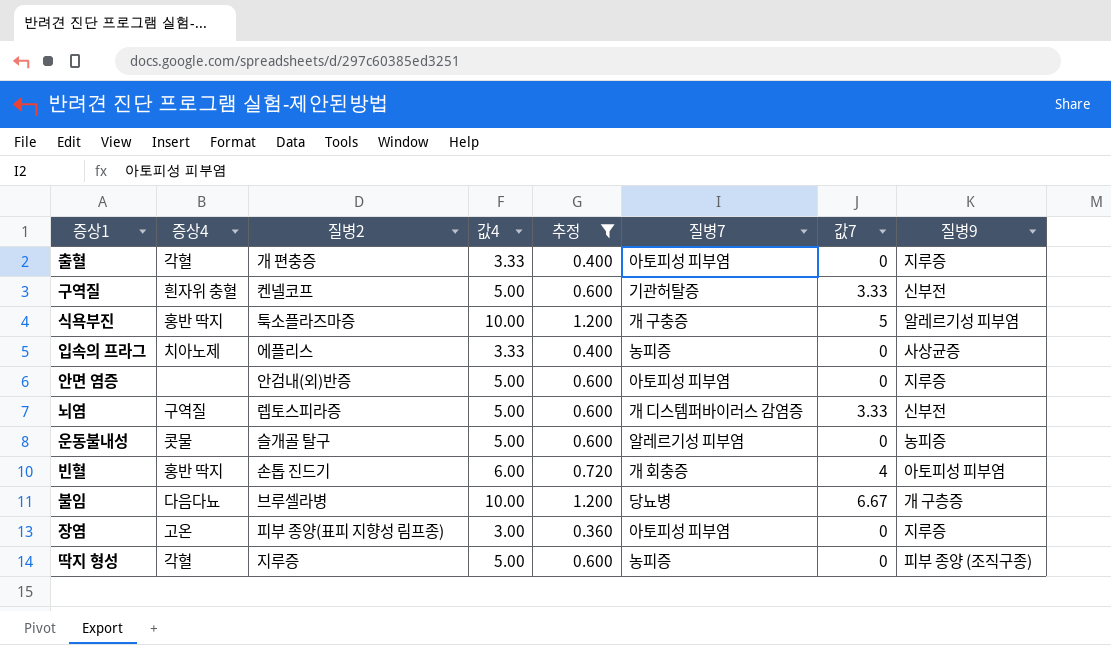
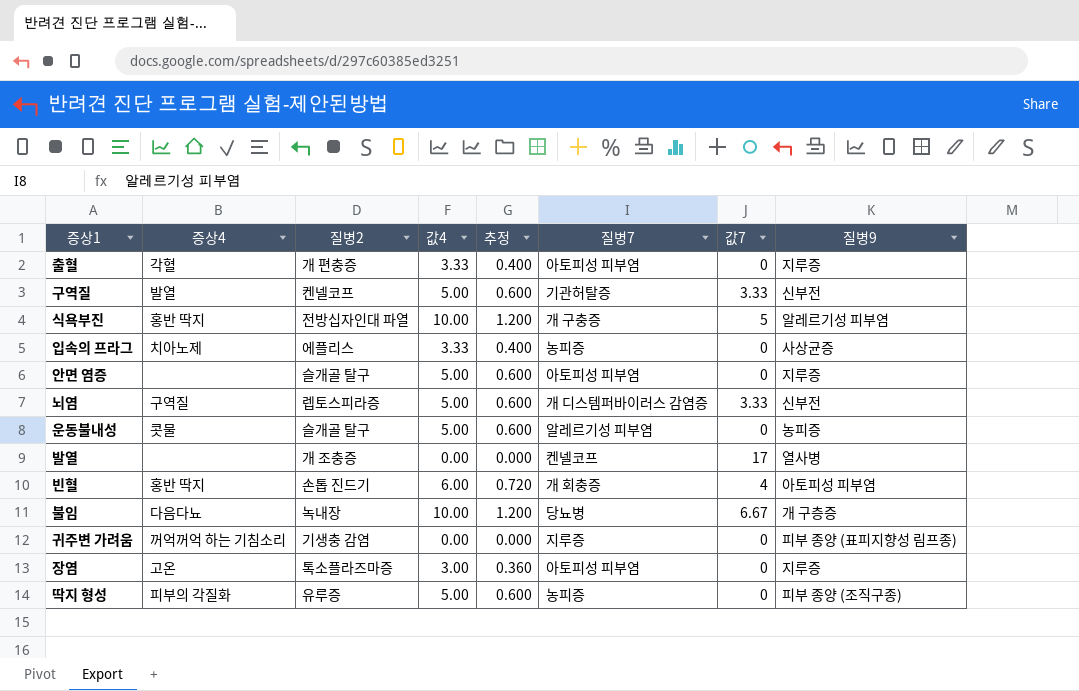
filter: 추정 != 0.000 -> none
구역질 | 증상4: 흰자위 충혈 -> 발열
식욕부진 | 질병2: 툭소플라즈마증 -> 전방십자인대 파열
안면 염증 | 질병2: 안검내(외)반증 -> 슬개골 탈구
불임 | 질병2: 브루셀라병 -> 녹내장
장염 | 질병2: 피부 종양(표피 지향성 림프종) -> 톡소플라즈마증
딱지 형성 | 증상4: 각혈 -> 피부의 각질화
딱지 형성 | 질병2: 지루증 -> 유루증

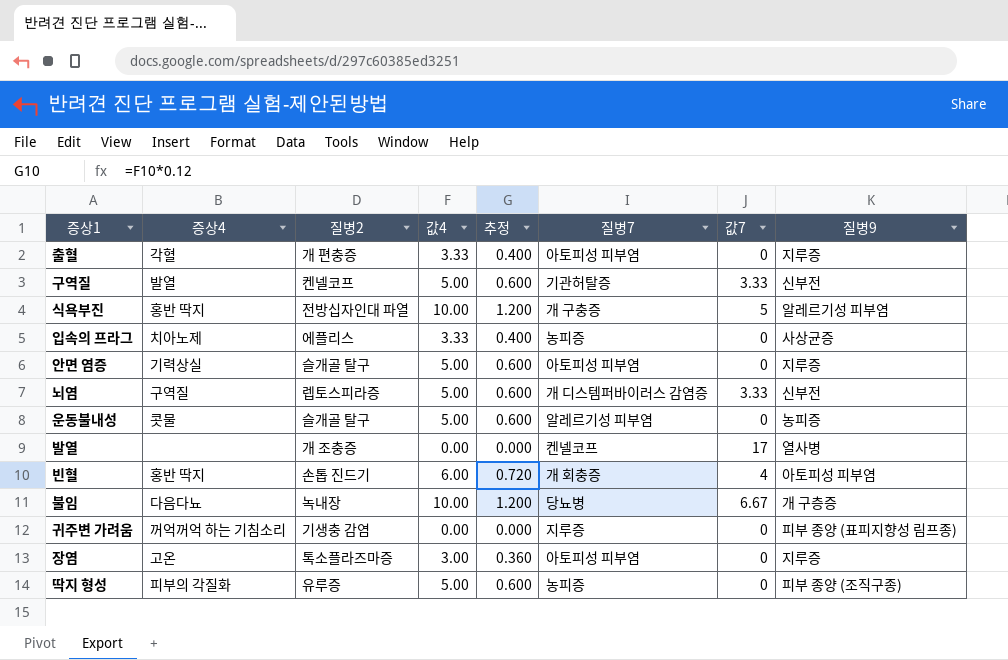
안면 염증 | 증상4: none -> 기력상실

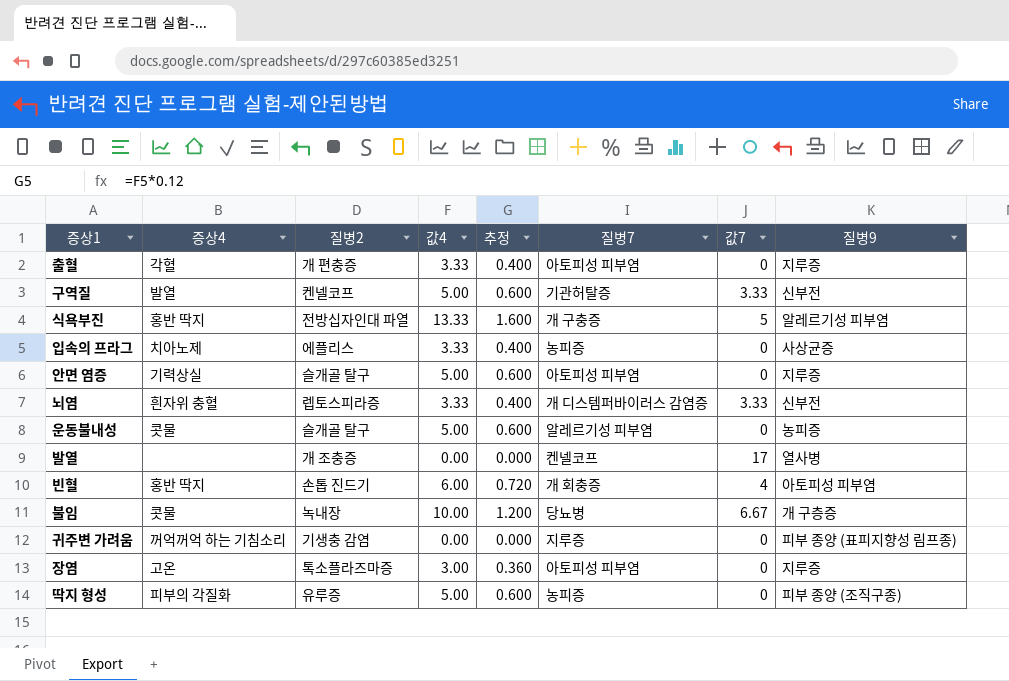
식욕부진 | 값4: 10.00 -> 13.33
식욕부진 | 추정: 1.200 -> 1.600
뇌염 | 증상4: 구역질 -> 흰자위 충혈
뇌염 | 값4: 5.00 -> 3.33
뇌염 | 추정: 0.600 -> 0.400
불임 | 증상4: 다음다뇨 -> 콧물

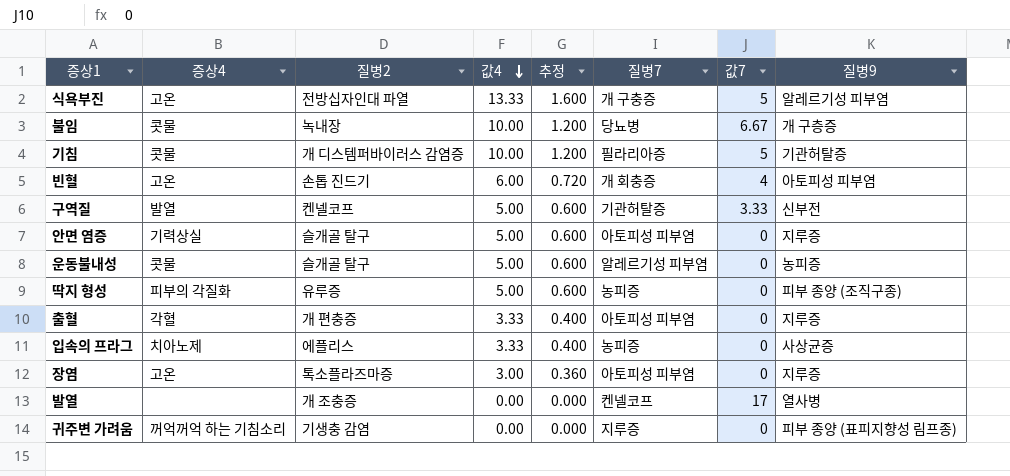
row order: none -> 값4 descending
row 뇌염: 흰자위 충혈 | 렙토스피라증 | 3.33 | 0.400 | 개 디스템퍼바이러스 감염증 | 3.33 | 신부전 -> none
식욕부진 | 증상4: 홍반 딱지 -> 고온
row 기침: none -> 콧물 | 개 디스템퍼바이러스 감염증 | 10.00 | 1.200 | 필라리아증 | 5 | 기관허탈증
빈혈 | 증상4: 홍반 딱지 -> 고온

